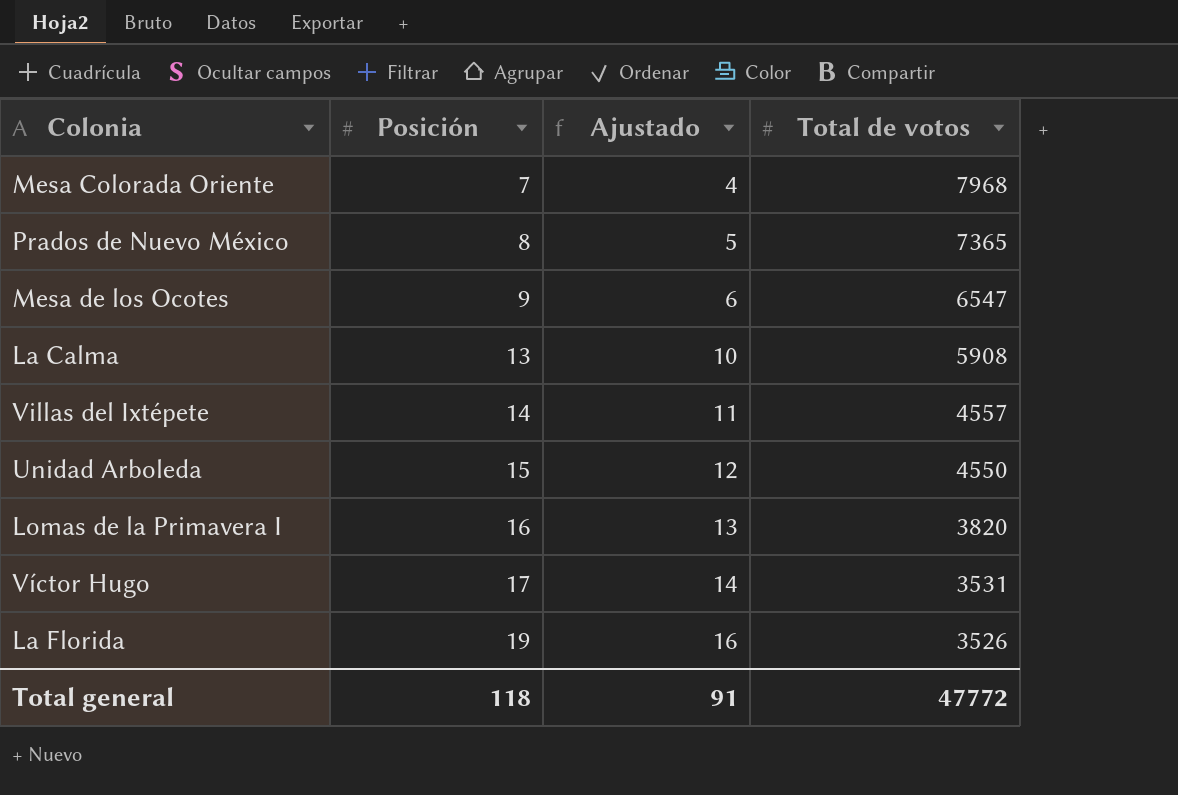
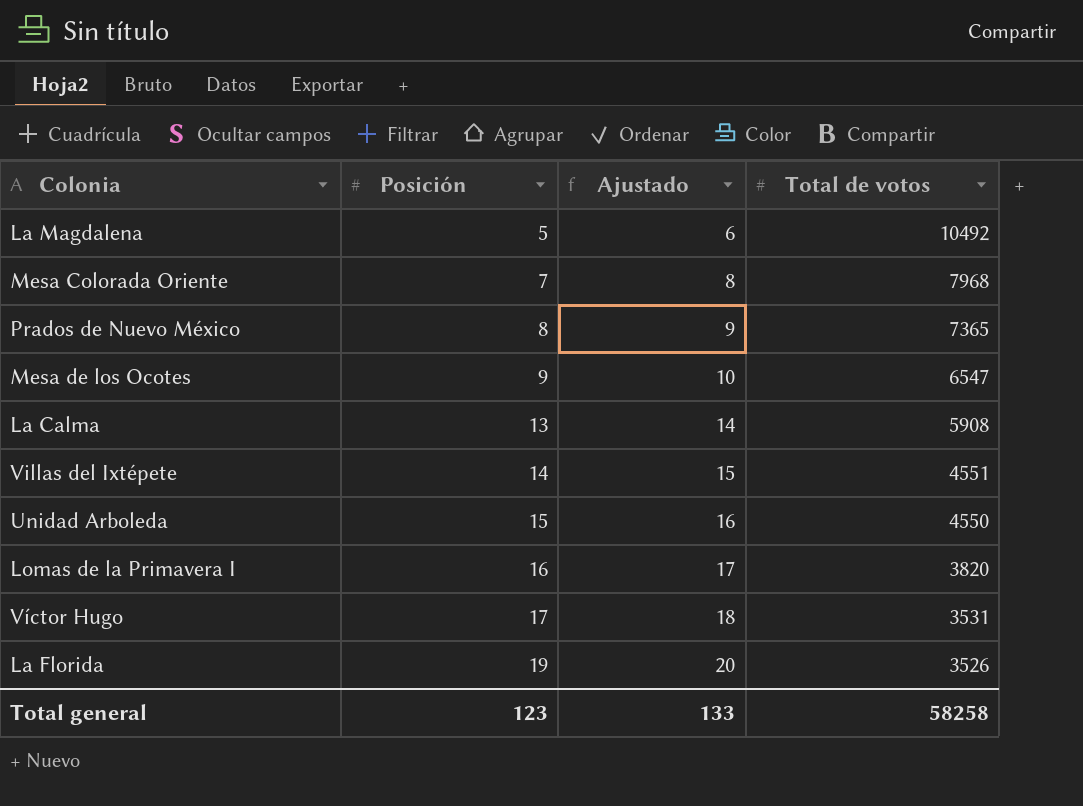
column Ajustado | formula: [Posición] - 3 -> [Posición] + 1
row La Magdalena: none -> 5 | 6 | 10492
Villas del Ixtépete | Total de votos: 4557 -> 4551
Total general | Posición: 118 -> 123
Total general | Ajustado: 91 -> 133
Total general | Total de votos: 47772 -> 58258

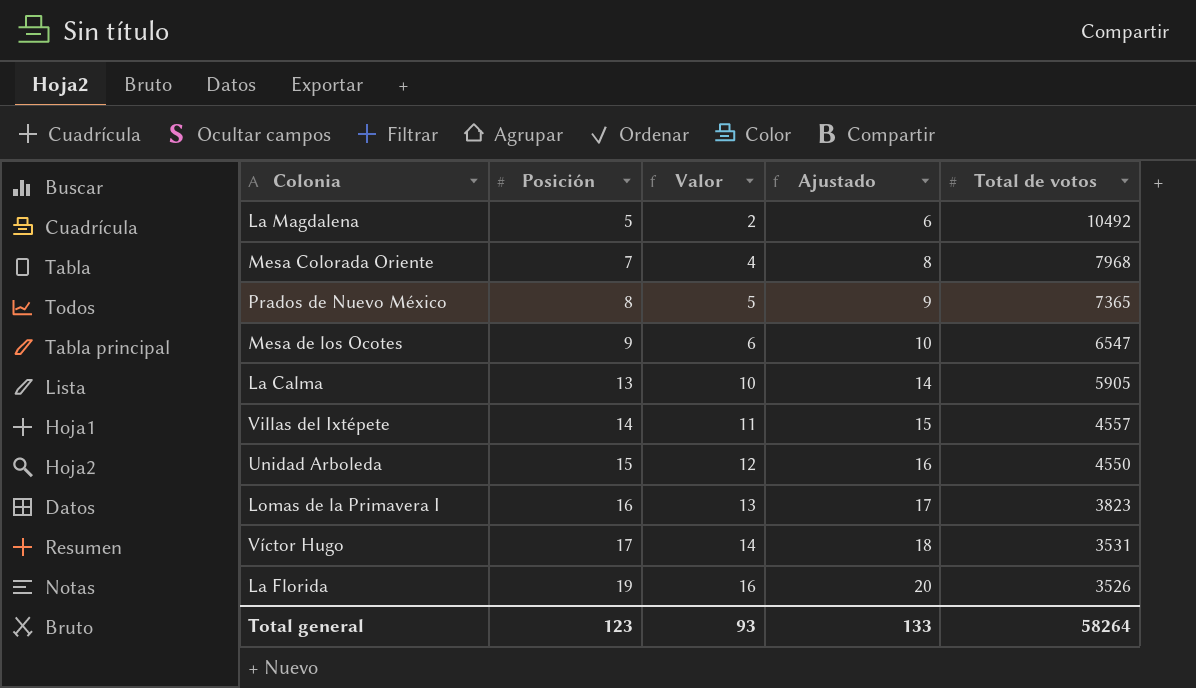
column Valor | formula: none -> [Posición] - 3
La Calma | Total de votos: 5908 -> 5905
Villas del Ixtépete | Total de votos: 4551 -> 4557
Lomas de la Primavera I | Total de votos: 3820 -> 3823
Total general | Total de votos: 58258 -> 58264

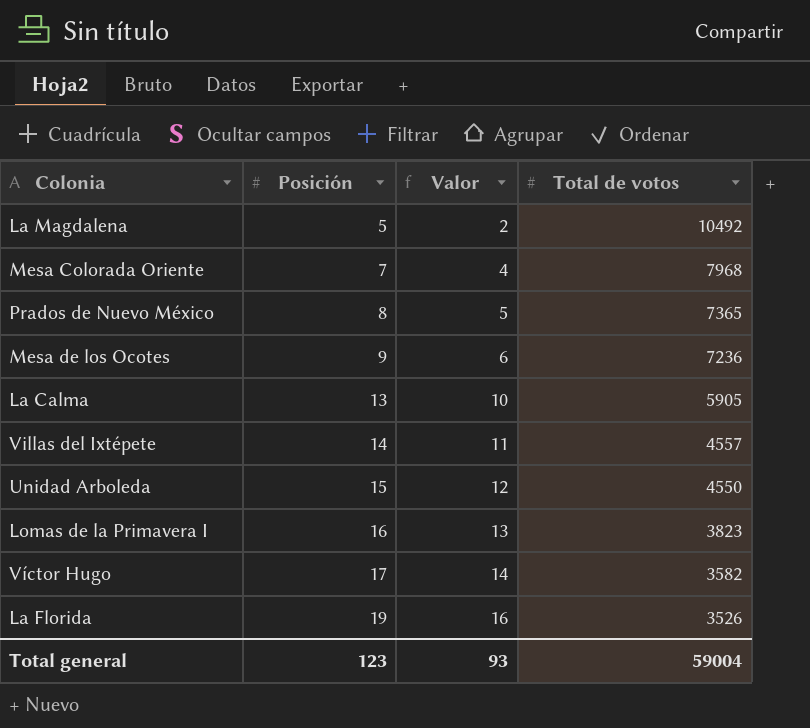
column Ajustado | formula: [Posición] + 1 -> none
Mesa de los Ocotes | Total de votos: 6547 -> 7236
Víctor Hugo | Total de votos: 3531 -> 3582
Total general | Total de votos: 58264 -> 59004

